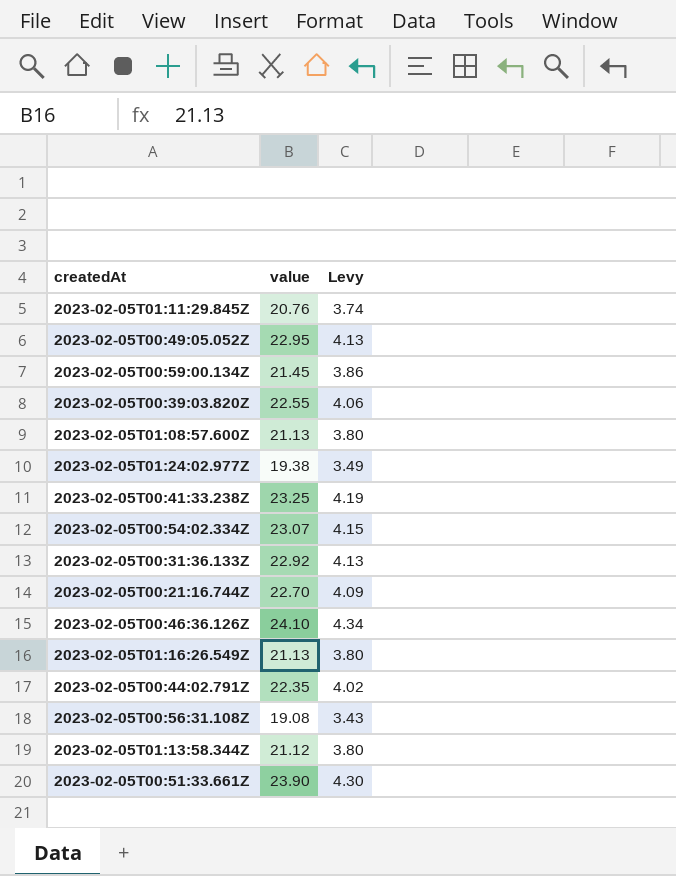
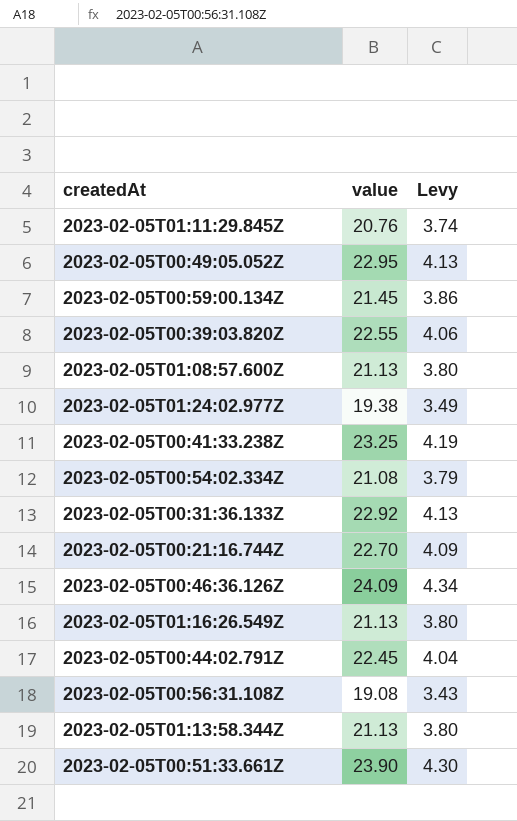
2023-02-05T00:54:02.334Z | value: 23.07 -> 21.08
2023-02-05T00:54:02.334Z | Levy: 4.15 -> 3.79
2023-02-05T00:46:36.126Z | value: 24.10 -> 24.09
2023-02-05T00:44:02.791Z | value: 22.35 -> 22.45
2023-02-05T00:44:02.791Z | Levy: 4.02 -> 4.04
2023-02-05T01:13:58.344Z | value: 21.12 -> 21.13

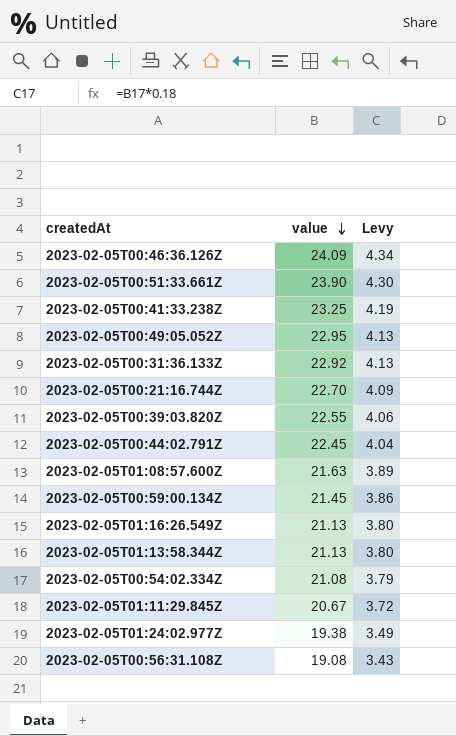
row order: none -> value descending
2023-02-05T01:08:57.600Z | value: 21.13 -> 21.63
2023-02-05T01:08:57.600Z | Levy: 3.80 -> 3.89
2023-02-05T01:11:29.845Z | value: 20.76 -> 20.67
2023-02-05T01:11:29.845Z | Levy: 3.74 -> 3.72

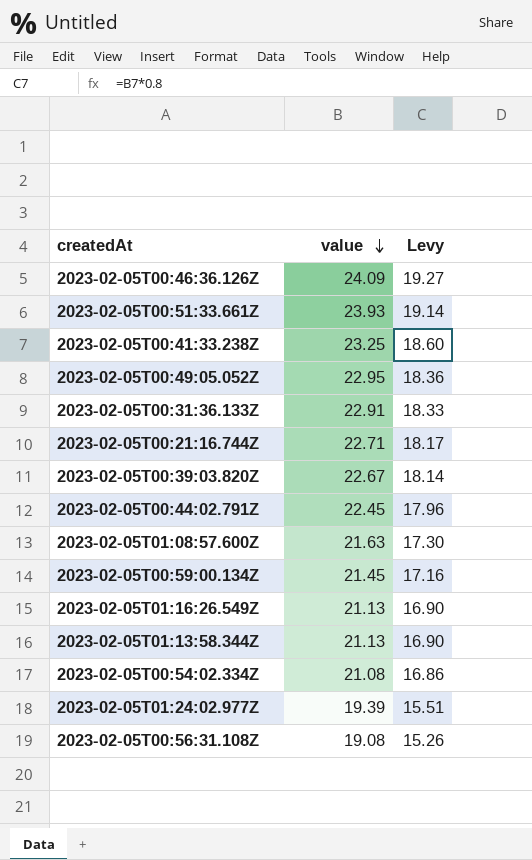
column Levy | formula: [value] * 0.18 -> [value] * 0.8
row 2023-02-05T01:11:29.845Z: 20.67 | 3.72 -> none
2023-02-05T00:51:33.661Z | value: 23.90 -> 23.93
2023-02-05T00:31:36.133Z | value: 22.92 -> 22.91
2023-02-05T00:21:16.744Z | value: 22.70 -> 22.71
2023-02-05T00:39:03.820Z | value: 22.55 -> 22.67
2023-02-05T01:24:02.977Z | value: 19.38 -> 19.39

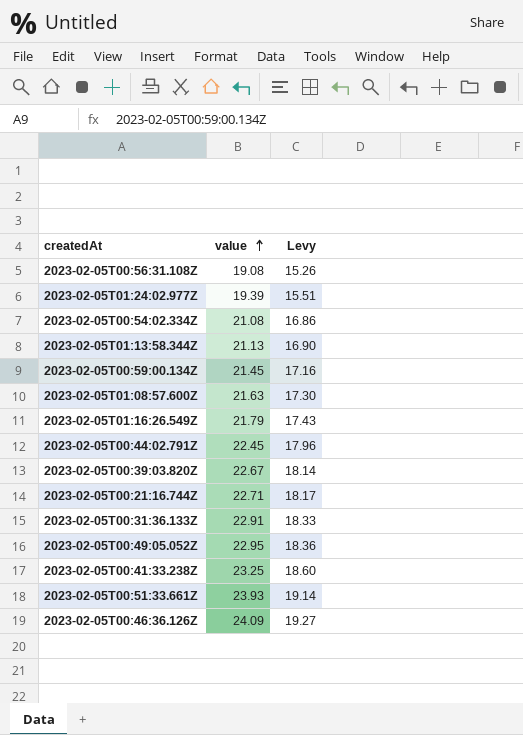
row order: value descending -> value ascending
2023-02-05T01:16:26.549Z | value: 21.13 -> 21.79
2023-02-05T01:16:26.549Z | Levy: 16.90 -> 17.43

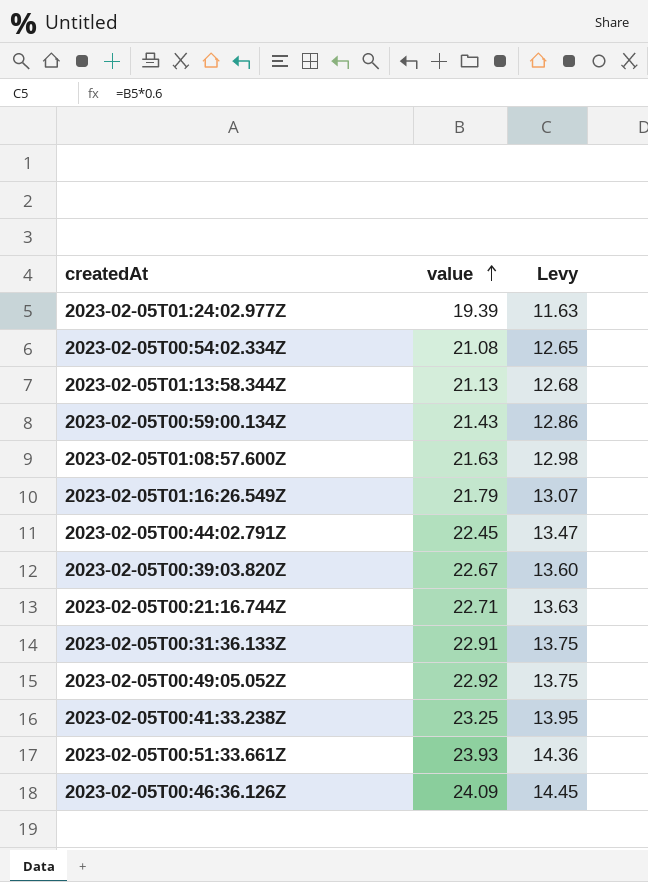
column Levy | formula: [value] * 0.8 -> [value] * 0.6
row 2023-02-05T00:56:31.108Z: 19.08 | 15.26 -> none
2023-02-05T00:59:00.134Z | value: 21.45 -> 21.43
2023-02-05T00:49:05.052Z | value: 22.95 -> 22.92

